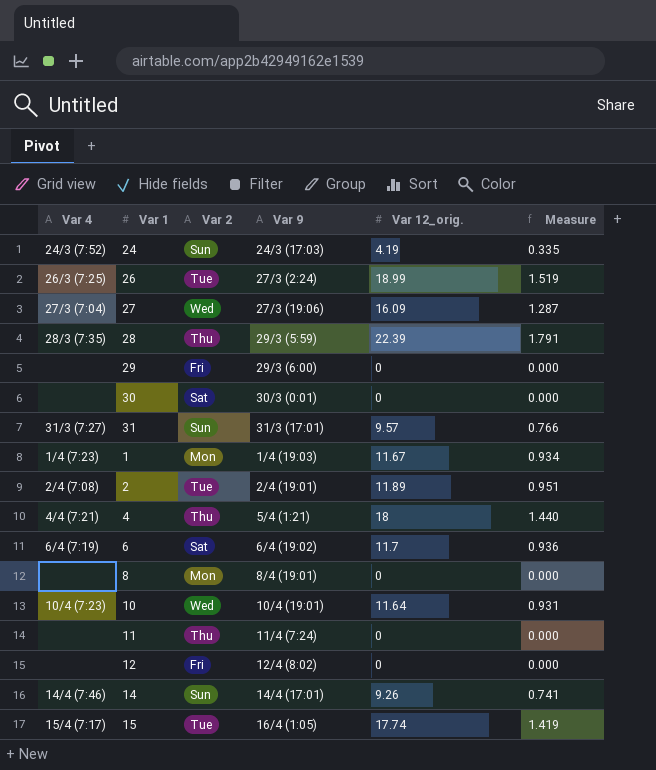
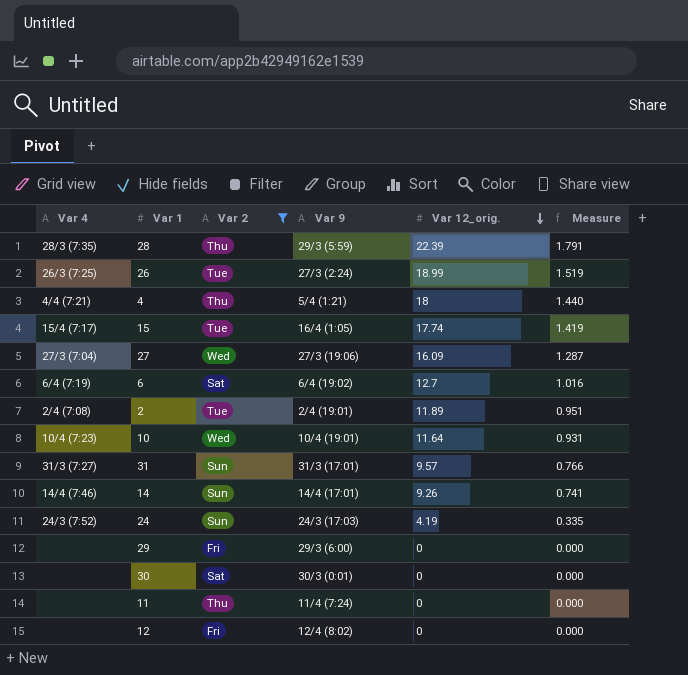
filter: none -> Var 2 != Mon
row order: none -> Var 12_orig. descending
6 | Var 12_orig.: 11.7 -> 12.7
6 | Measure: 0.936 -> 1.016

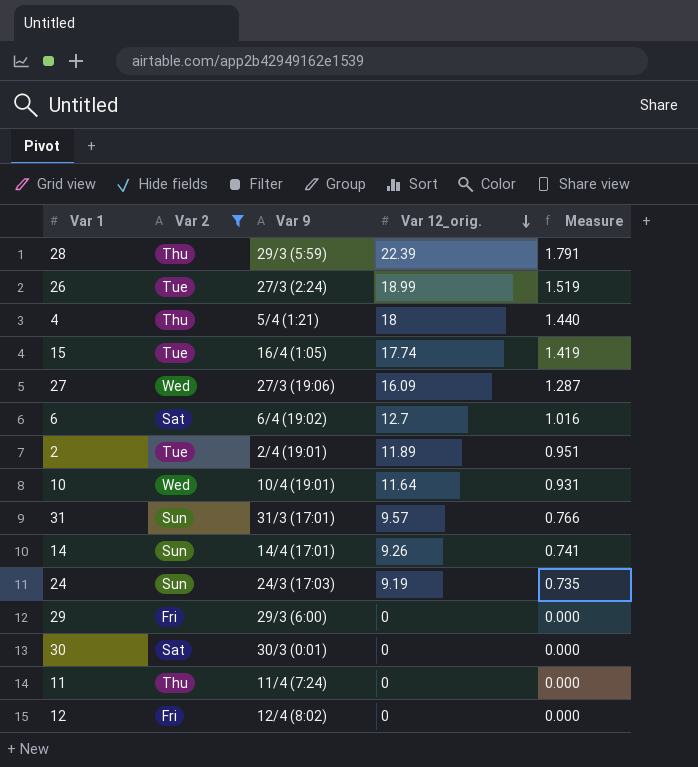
column Var 4 | position: 1 -> none
24 | Var 12_orig.: 4.19 -> 9.19
24 | Measure: 0.335 -> 0.735

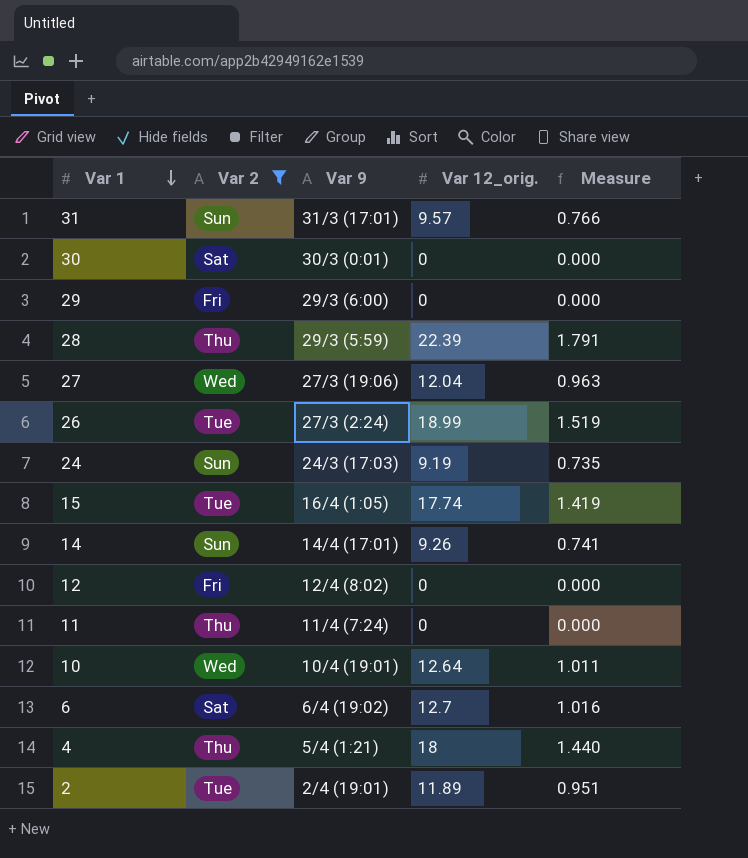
row order: Var 12_orig. descending -> Var 1 descending
27 | Var 12_orig.: 16.09 -> 12.04
27 | Measure: 1.287 -> 0.963
10 | Var 12_orig.: 11.64 -> 12.64
10 | Measure: 0.931 -> 1.011

